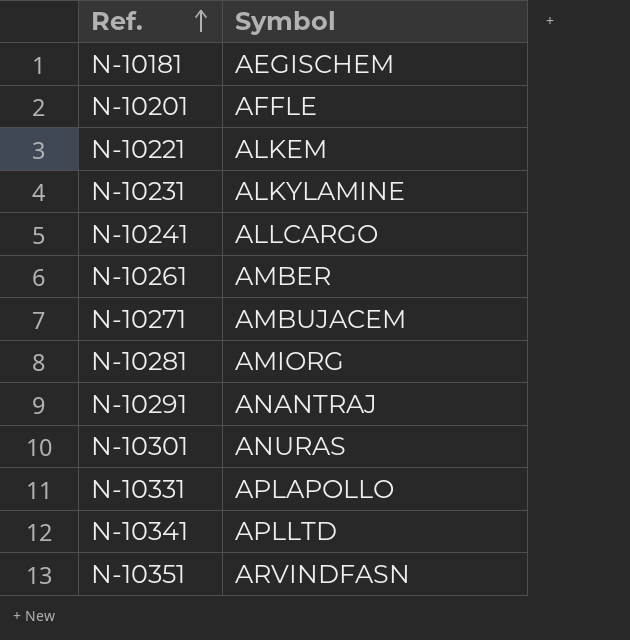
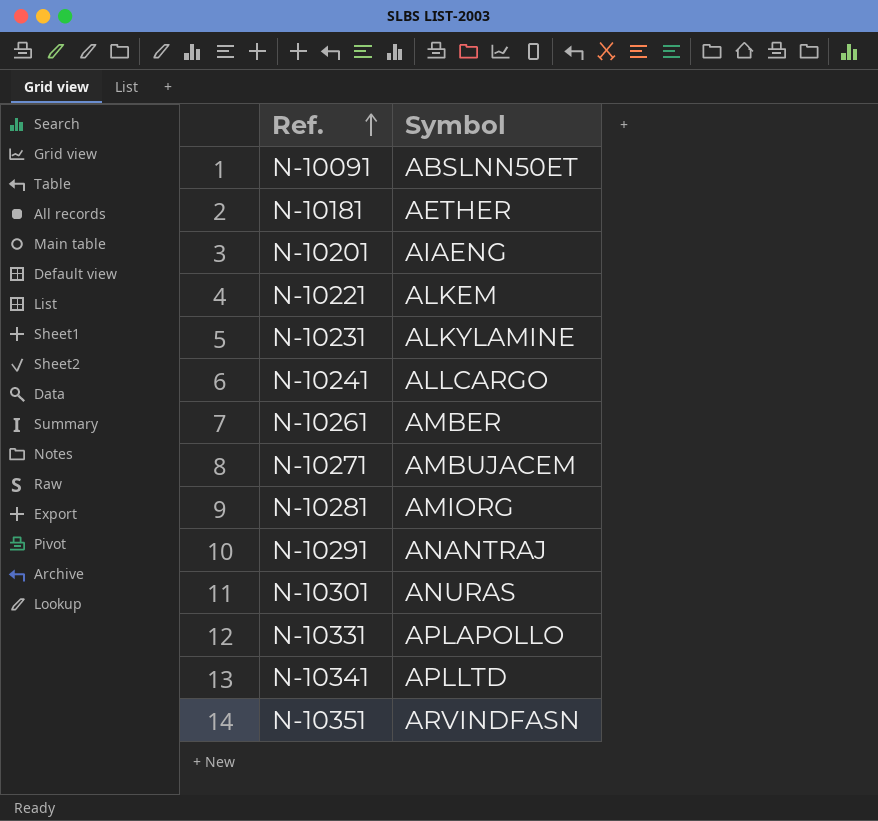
row N-10091: none -> ABSLNN50ET
N-10181 | Symbol: AEGISCHEM -> AETHER
N-10201 | Symbol: AFFLE -> AIAENG

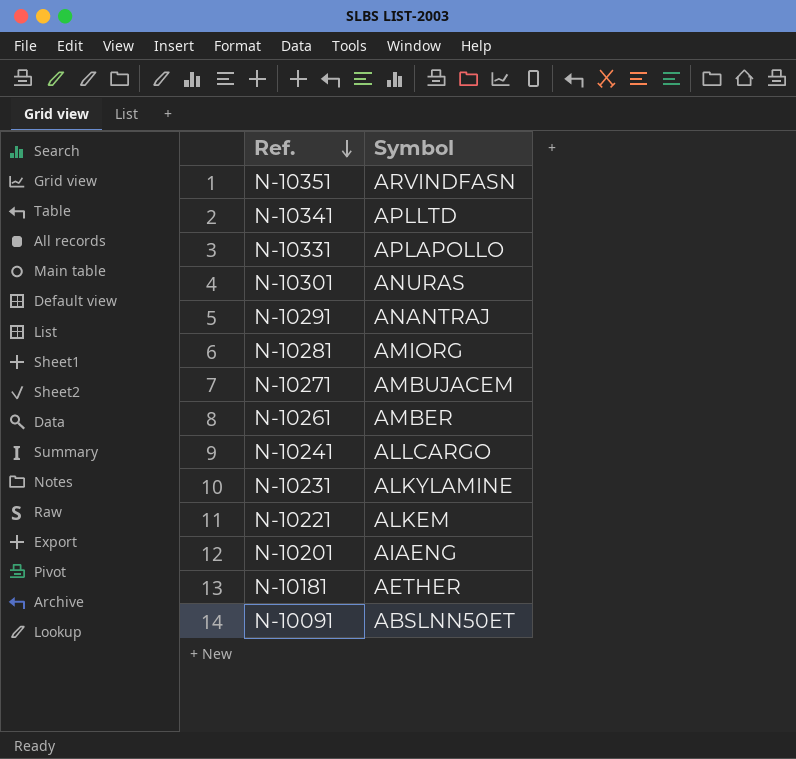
row order: Ref. ascending -> Ref. descending

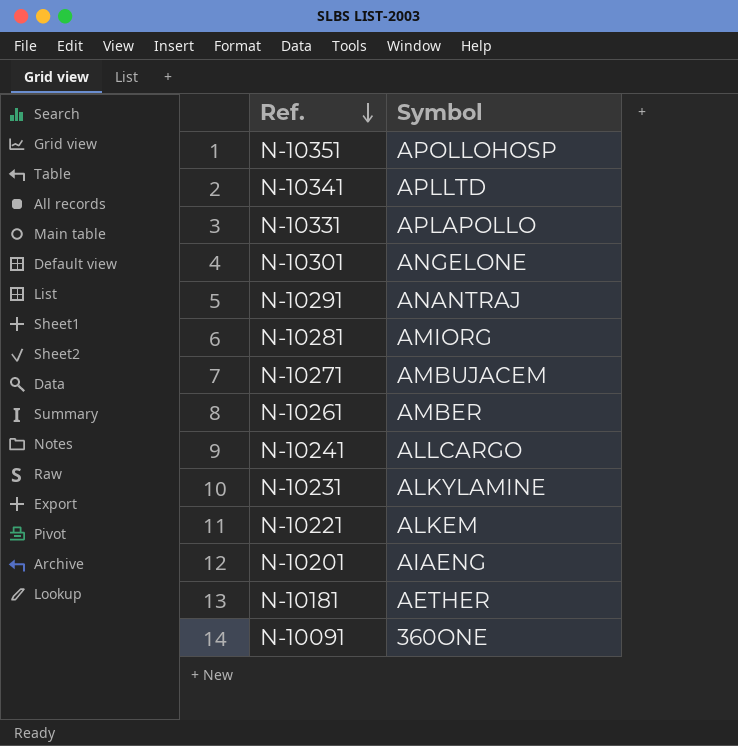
N-10351 | Symbol: ARVINDFASN -> APOLLOHOSP
N-10301 | Symbol: ANURAS -> ANGELONE
N-10091 | Symbol: ABSLNN50ET -> 360ONE

